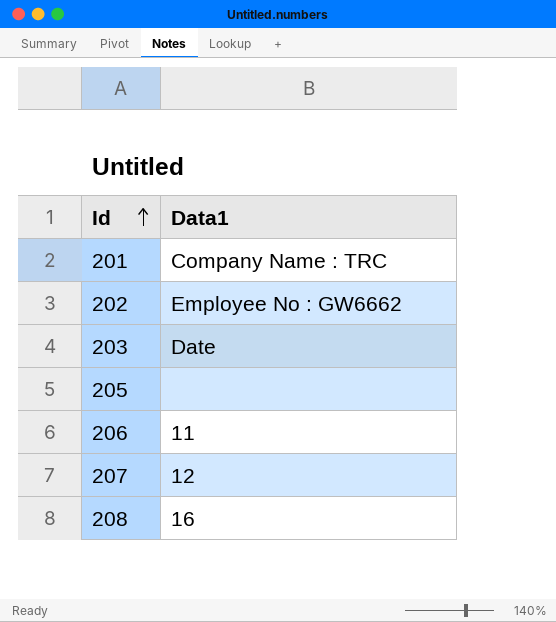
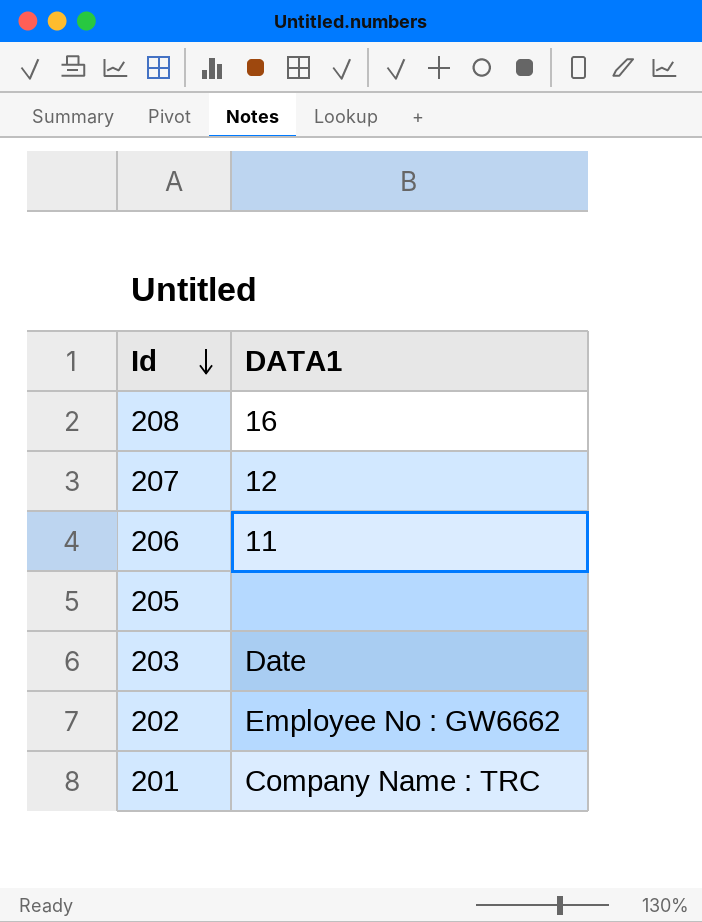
row order: Id ascending -> Id descending
column name: Data1 -> DATA1

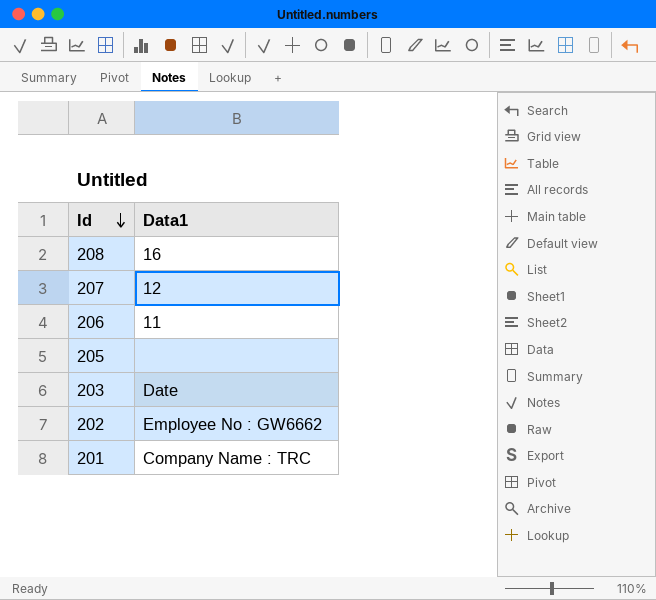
column name: DATA1 -> Data1

